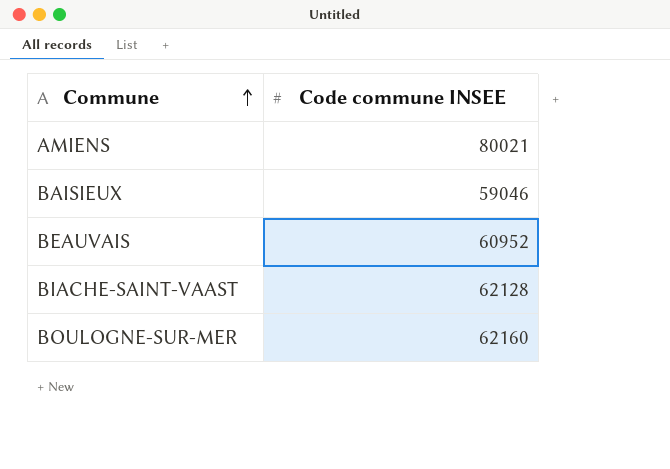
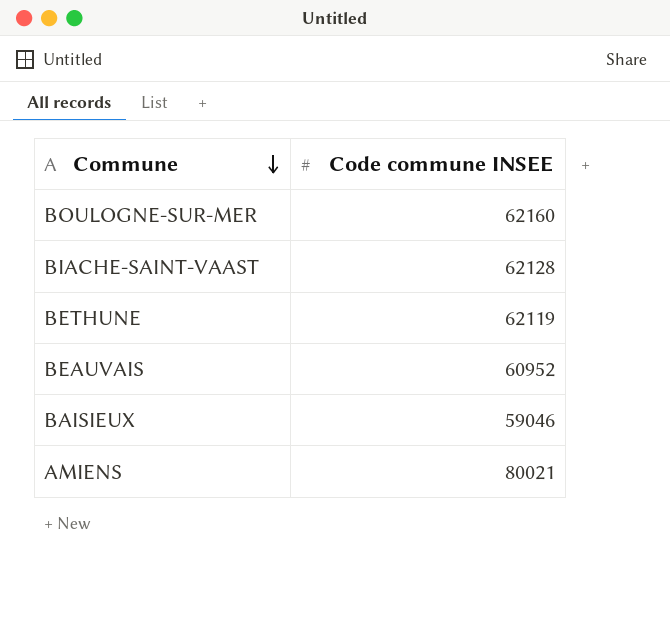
row order: Commune ascending -> Commune descending
row BETHUNE: none -> 62119

